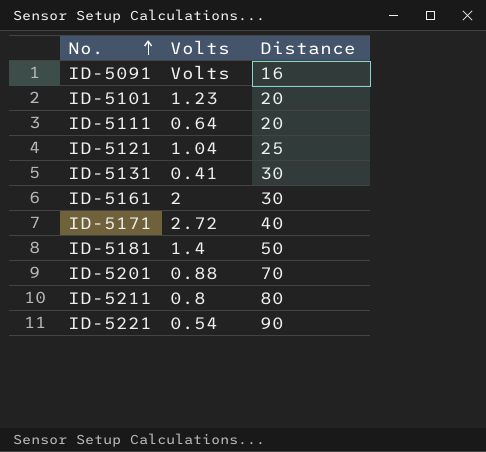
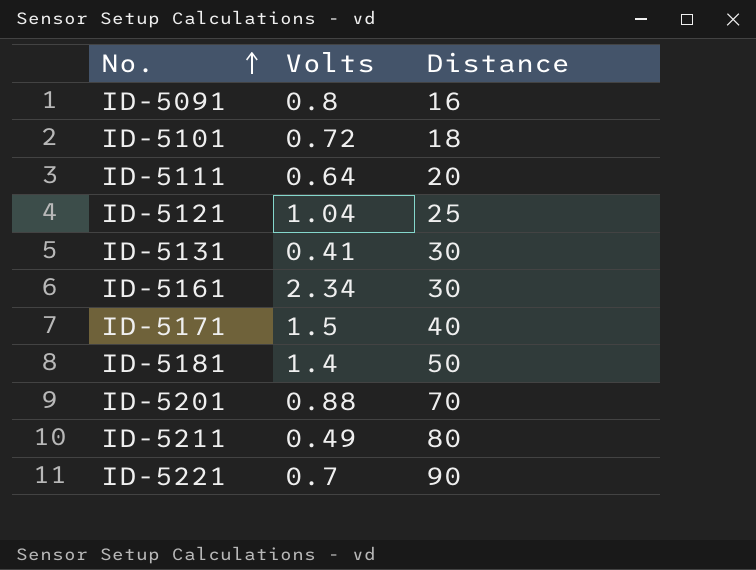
ID-5091 | Volts: Volts -> 0.8
ID-5101 | Volts: 1.23 -> 0.72
ID-5101 | Distance: 20 -> 18
ID-5161 | Volts: 2 -> 2.34
ID-5171 | Volts: 2.72 -> 1.5
ID-5211 | Volts: 0.8 -> 0.49
ID-5221 | Volts: 0.54 -> 0.7

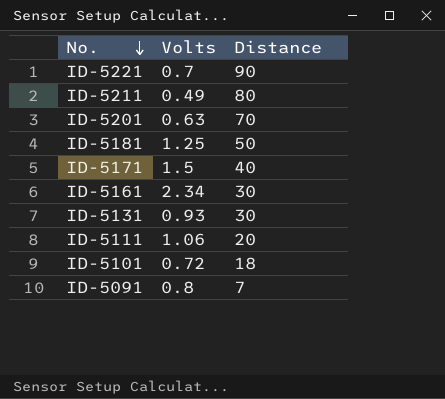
row order: No. ascending -> No. descending
row ID-5121: 1.04 | 25 -> none
ID-5201 | Volts: 0.88 -> 0.63
ID-5181 | Volts: 1.4 -> 1.25
ID-5131 | Volts: 0.41 -> 0.93
ID-5111 | Volts: 0.64 -> 1.06
ID-5091 | Distance: 16 -> 7

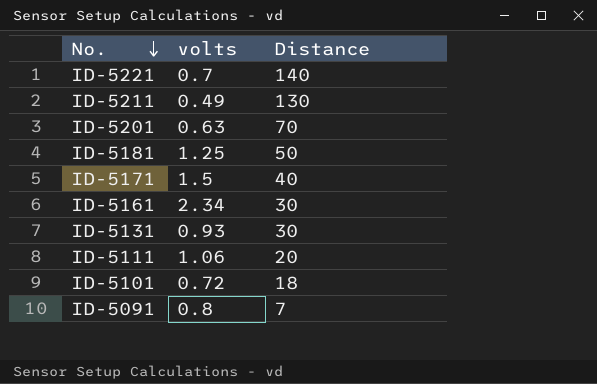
column name: Volts -> volts
ID-5221 | Distance: 90 -> 140
ID-5211 | Distance: 80 -> 130

